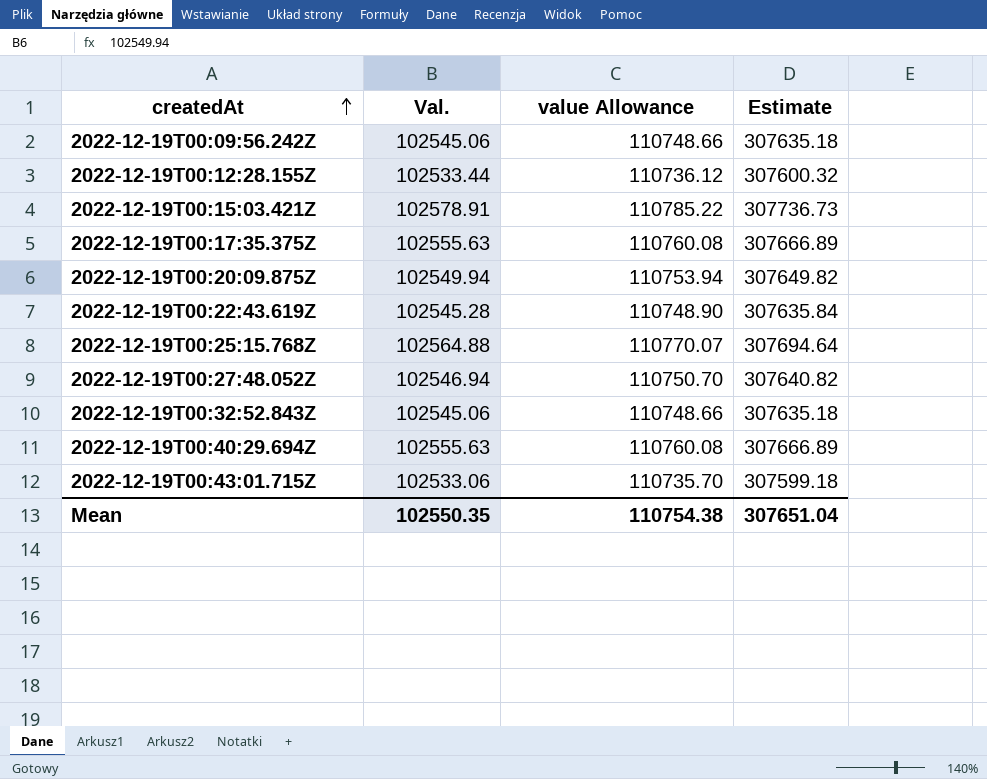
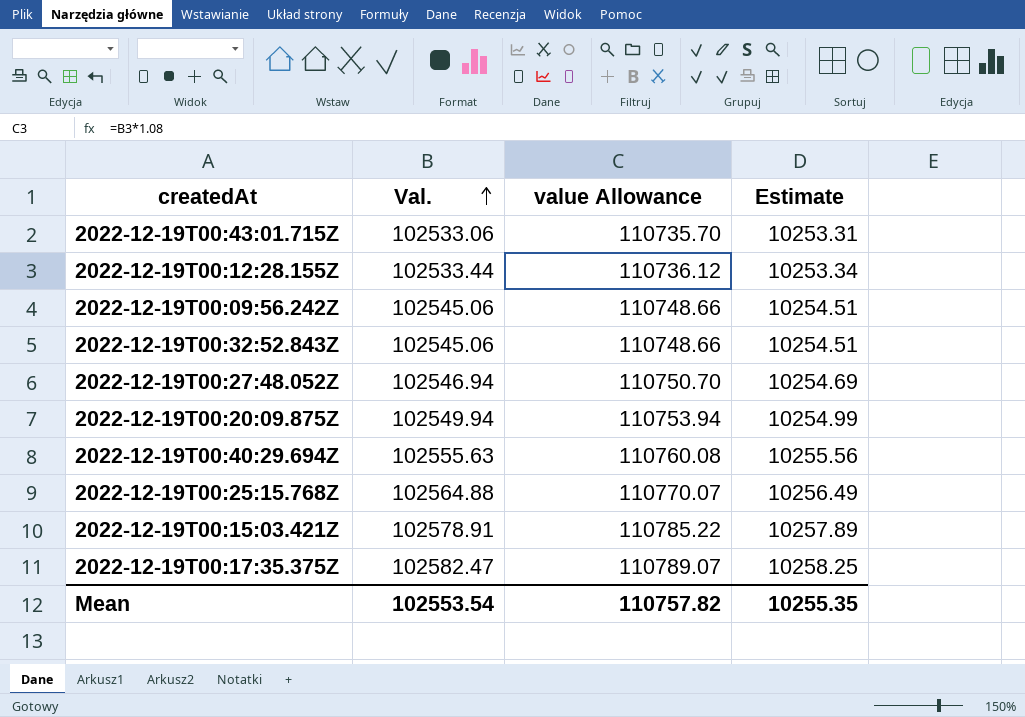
row order: createdAt ascending -> Val. ascending
column Estimate | formula: [Val.] * 3 -> [Val.] * 0.1
row 2022-12-19T00:22:43.619Z: 102545.28 | 110748.90 | 307635.84 -> none
2022-12-19T00:17:35.375Z | Val.: 102555.63 -> 102582.47
2022-12-19T00:17:35.375Z | value Allowance: 110760.08 -> 110789.07
Mean | Val.: 102550.35 -> 102553.54
Mean | value Allowance: 110754.38 -> 110757.82
Mean | Estimate: 307651.04 -> 10255.35

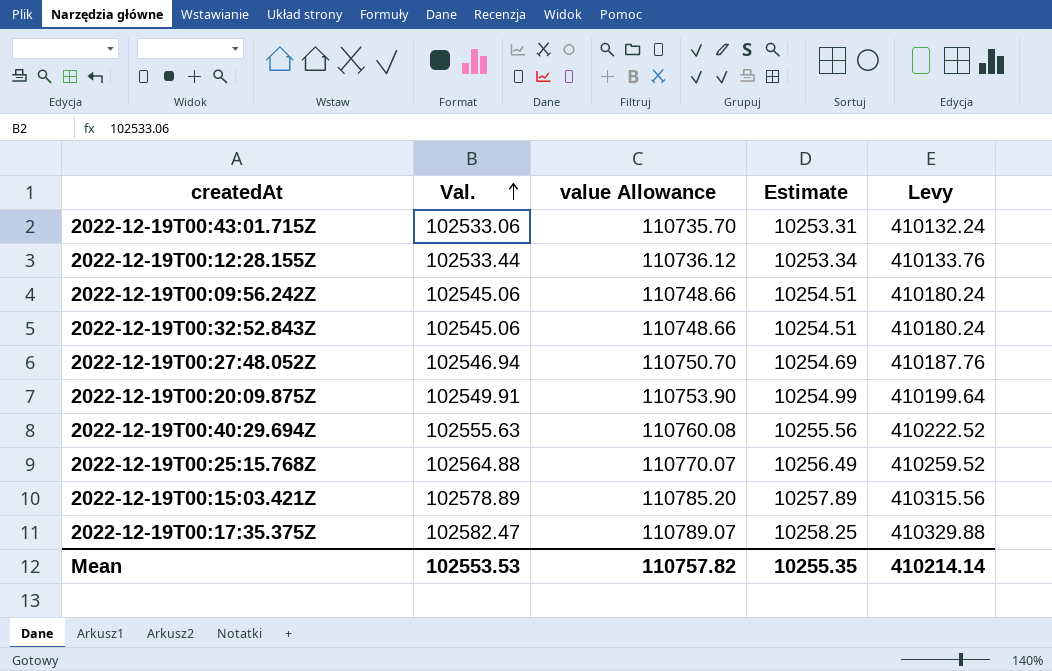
column Levy | formula: none -> [Val.] * 4
2022-12-19T00:20:09.875Z | Val.: 102549.94 -> 102549.91
2022-12-19T00:20:09.875Z | value Allowance: 110753.94 -> 110753.90
2022-12-19T00:15:03.421Z | Val.: 102578.91 -> 102578.89
2022-12-19T00:15:03.421Z | value Allowance: 110785.22 -> 110785.20
Mean | Val.: 102553.54 -> 102553.53

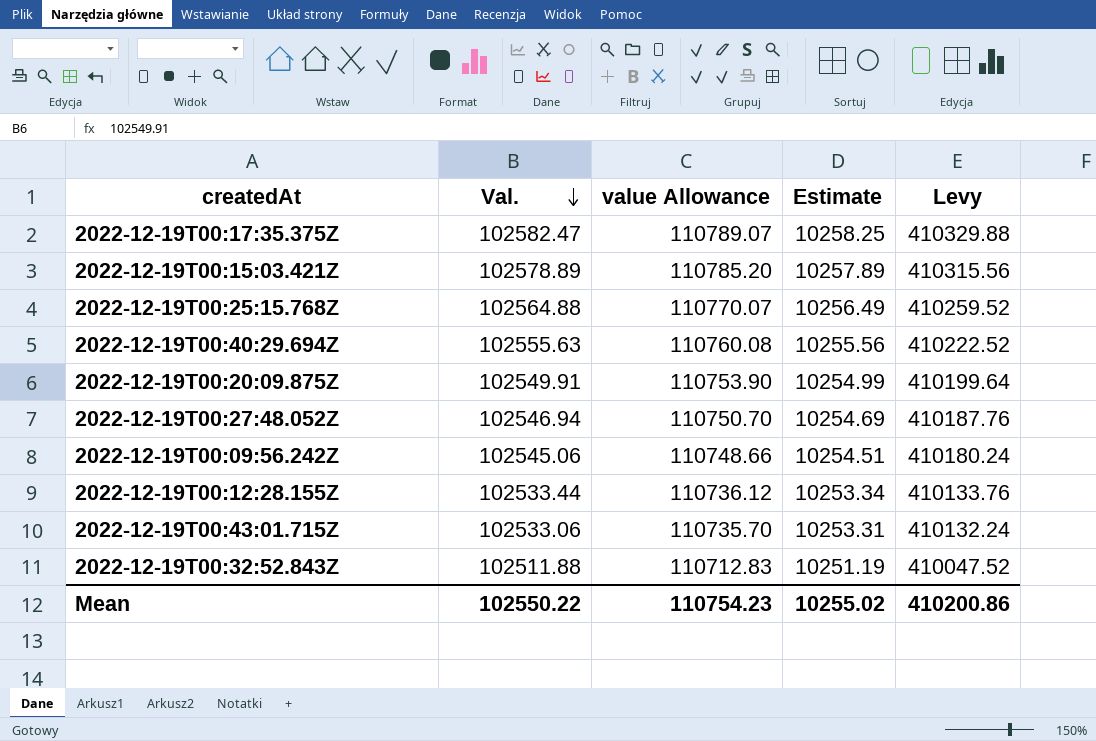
row order: Val. ascending -> Val. descending
2022-12-19T00:32:52.843Z | Val.: 102545.06 -> 102511.88
2022-12-19T00:32:52.843Z | value Allowance: 110748.66 -> 110712.83
2022-12-19T00:32:52.843Z | Estimate: 10254.51 -> 10251.19
2022-12-19T00:32:52.843Z | Levy: 410180.24 -> 410047.52
Mean | Val.: 102553.53 -> 102550.22
Mean | value Allowance: 110757.82 -> 110754.23
Mean | Estimate: 10255.35 -> 10255.02
Mean | Levy: 410214.14 -> 410200.86

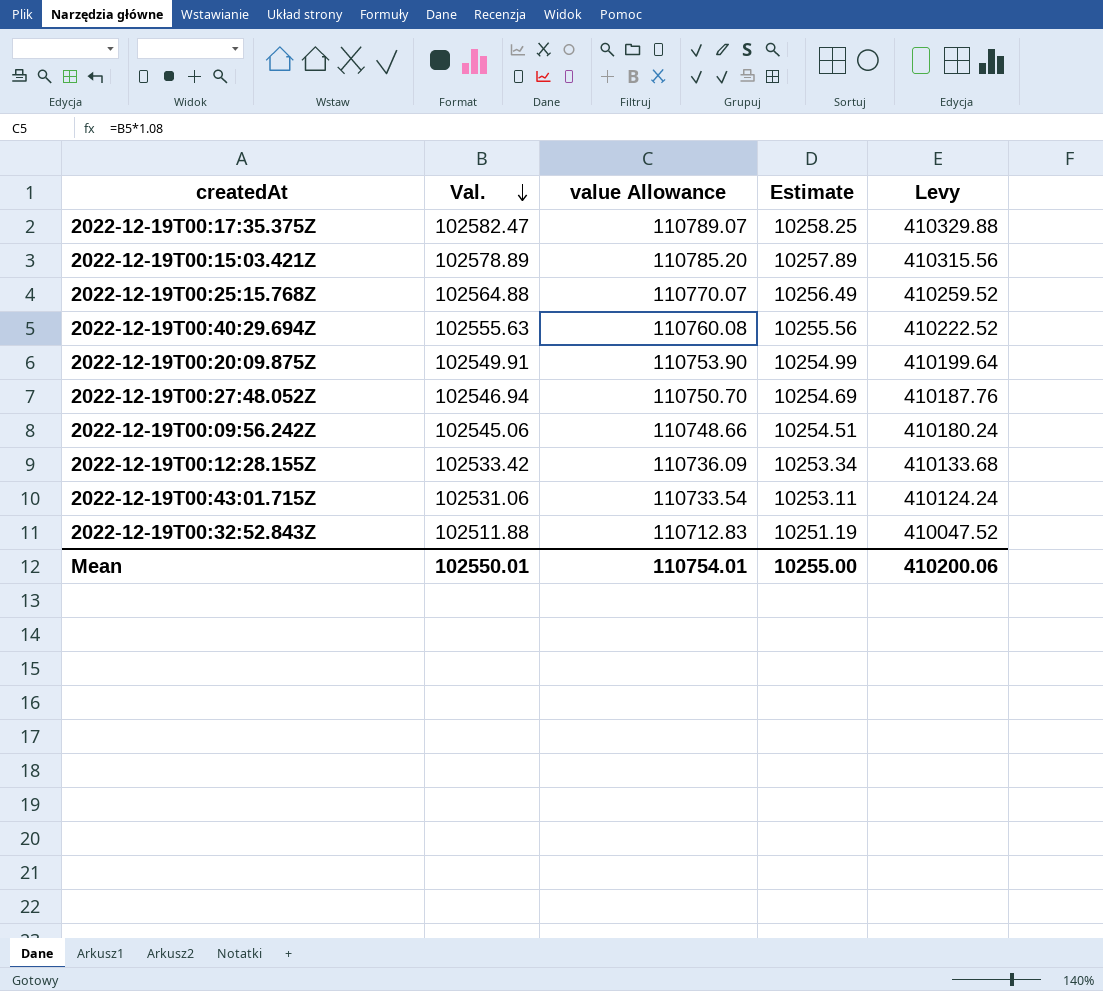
2022-12-19T00:12:28.155Z | Val.: 102533.44 -> 102533.42
2022-12-19T00:12:28.155Z | value Allowance: 110736.12 -> 110736.09
2022-12-19T00:12:28.155Z | Levy: 410133.76 -> 410133.68
2022-12-19T00:43:01.715Z | Val.: 102533.06 -> 102531.06
2022-12-19T00:43:01.715Z | value Allowance: 110735.70 -> 110733.54
2022-12-19T00:43:01.715Z | Estimate: 10253.31 -> 10253.11
2022-12-19T00:43:01.715Z | Levy: 410132.24 -> 410124.24
Mean | Val.: 102550.22 -> 102550.01
Mean | value Allowance: 110754.23 -> 110754.01
Mean | Estimate: 10255.02 -> 10255.00
Mean | Levy: 410200.86 -> 410200.06

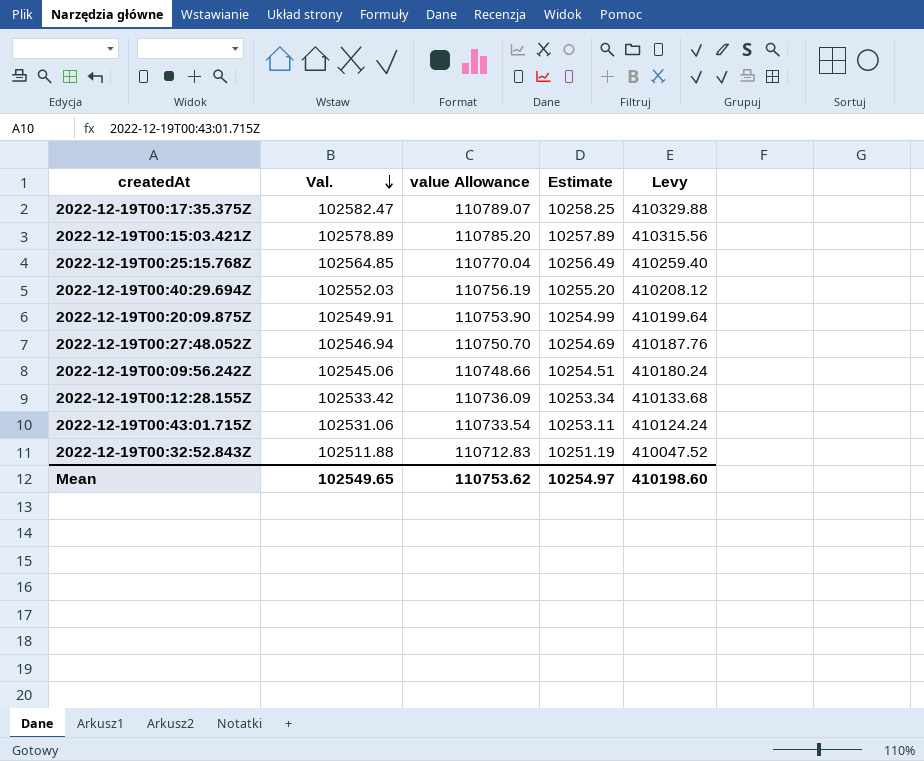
2022-12-19T00:25:15.768Z | Val.: 102564.88 -> 102564.85
2022-12-19T00:25:15.768Z | value Allowance: 110770.07 -> 110770.04
2022-12-19T00:25:15.768Z | Levy: 410259.52 -> 410259.40
2022-12-19T00:40:29.694Z | Val.: 102555.63 -> 102552.03
2022-12-19T00:40:29.694Z | value Allowance: 110760.08 -> 110756.19
2022-12-19T00:40:29.694Z | Estimate: 10255.56 -> 10255.20
2022-12-19T00:40:29.694Z | Levy: 410222.52 -> 410208.12
Mean | Val.: 102550.01 -> 102549.65
Mean | value Allowance: 110754.01 -> 110753.62
Mean | Estimate: 10255.00 -> 10254.97
Mean | Levy: 410200.06 -> 410198.60

